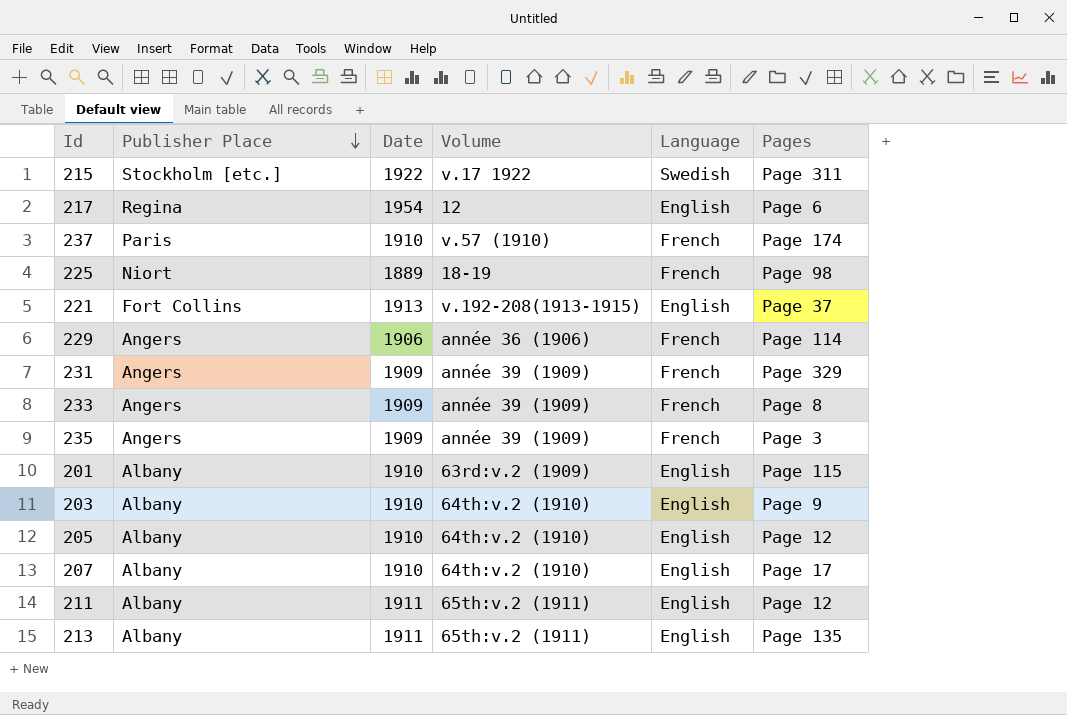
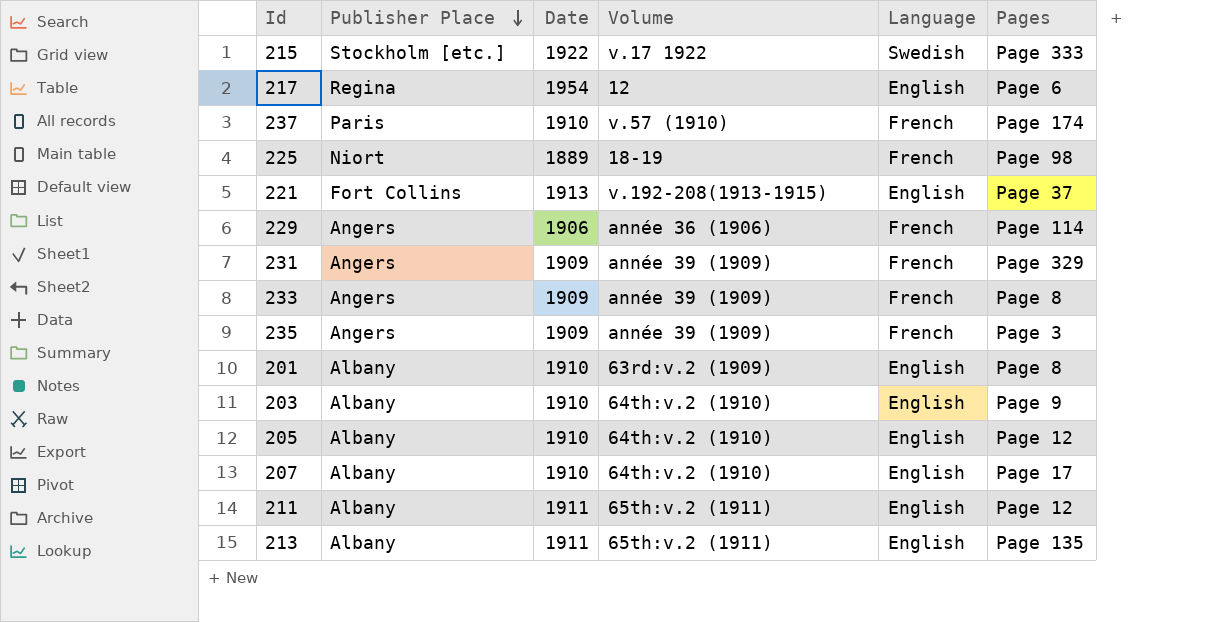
215 | Pages: Page 311 -> Page 333
201 | Pages: Page 115 -> Page 8

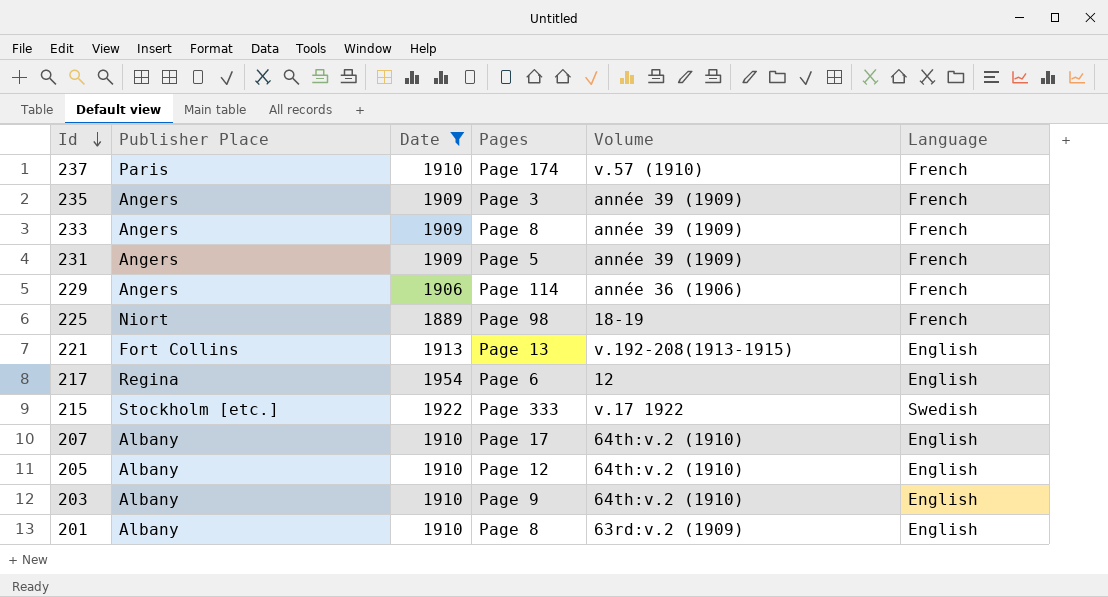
filter: none -> Date != 1911
row order: Publisher Place descending -> Id descending
column Pages | position: 6 -> 4
231 | Pages: Page 329 -> Page 5
221 | Pages: Page 37 -> Page 13

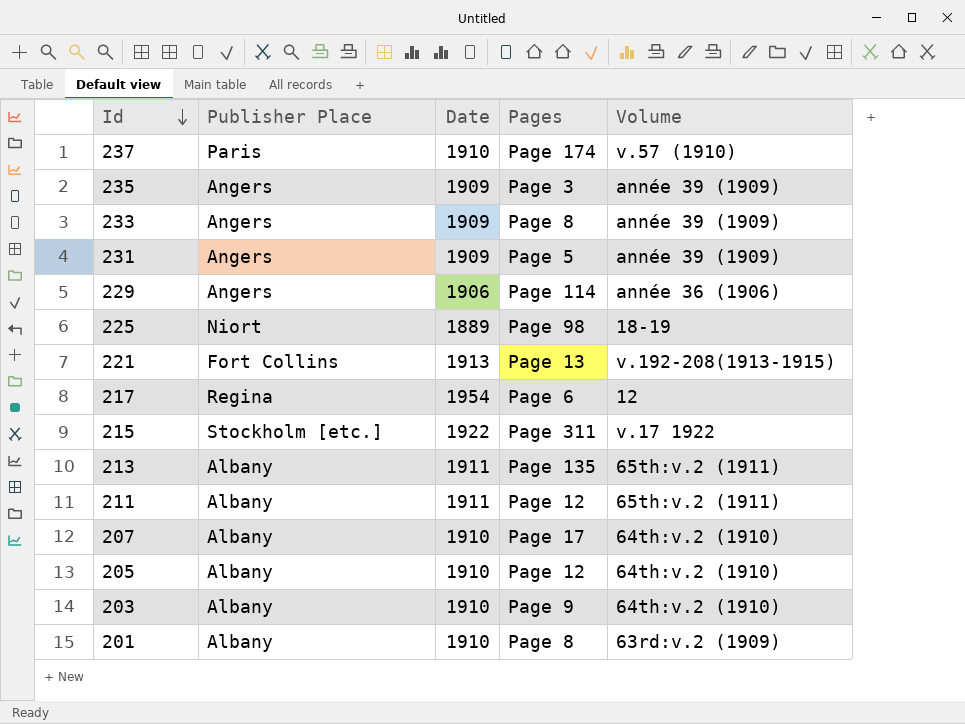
filter: Date != 1911 -> none
column Language | position: 6 -> none
215 | Pages: Page 333 -> Page 311

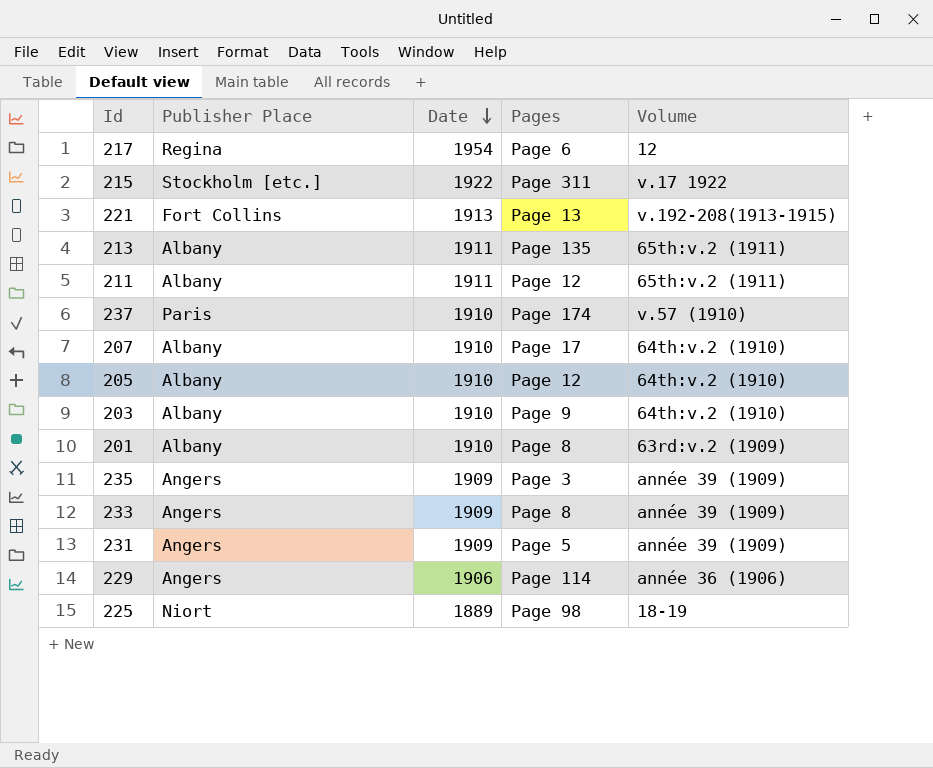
row order: Id descending -> Date descending

